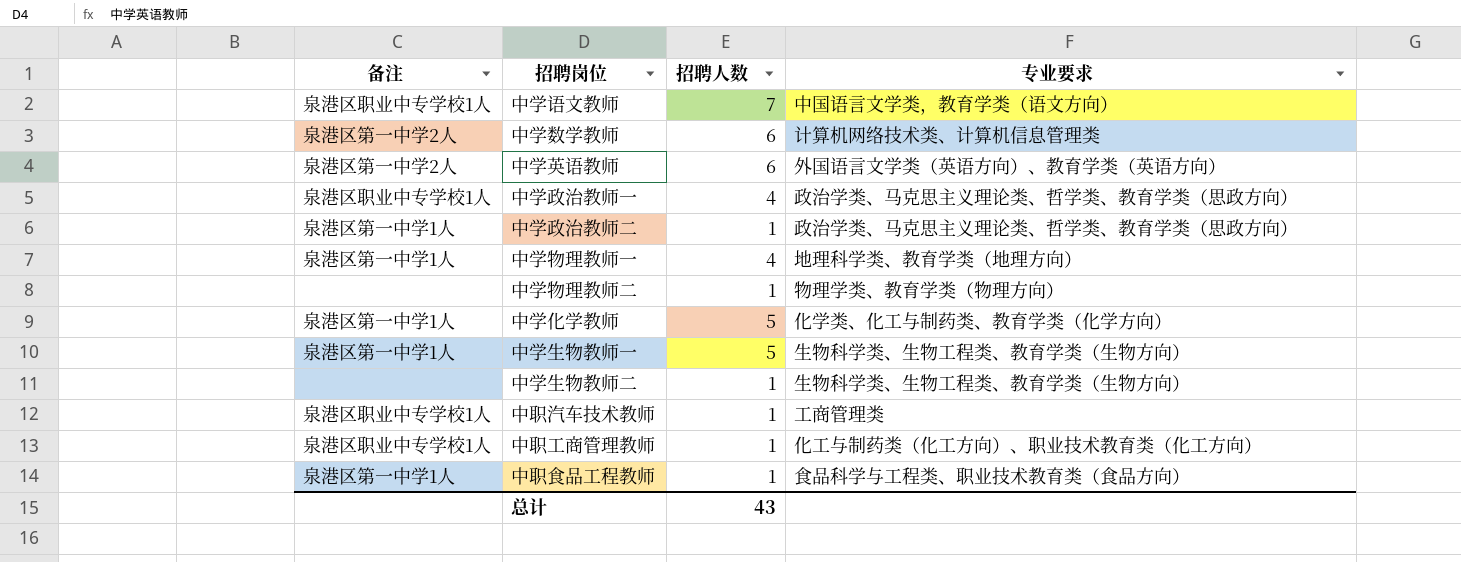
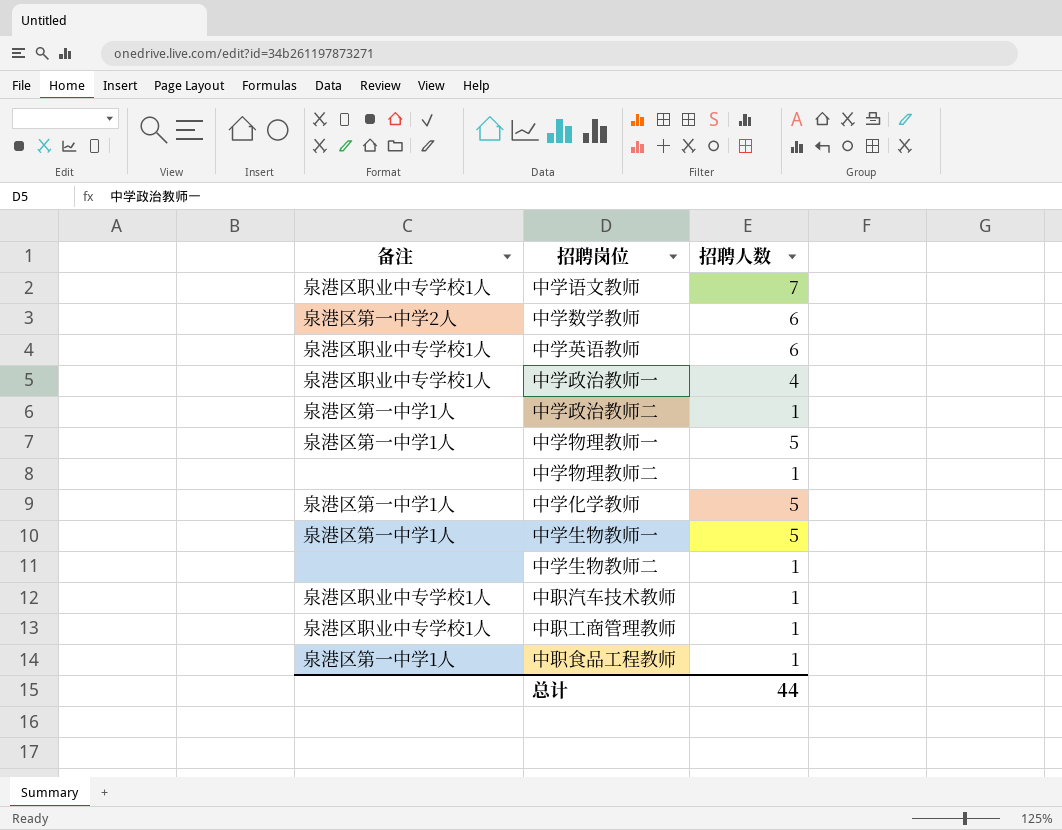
column 专业要求 | position: 4 -> none
中学英语教师 | 备注: 泉港区第一中学2人 -> 泉港区职业中专学校1人
中学物理教师一 | 招聘人数: 4 -> 5
总计 | 招聘人数: 43 -> 44

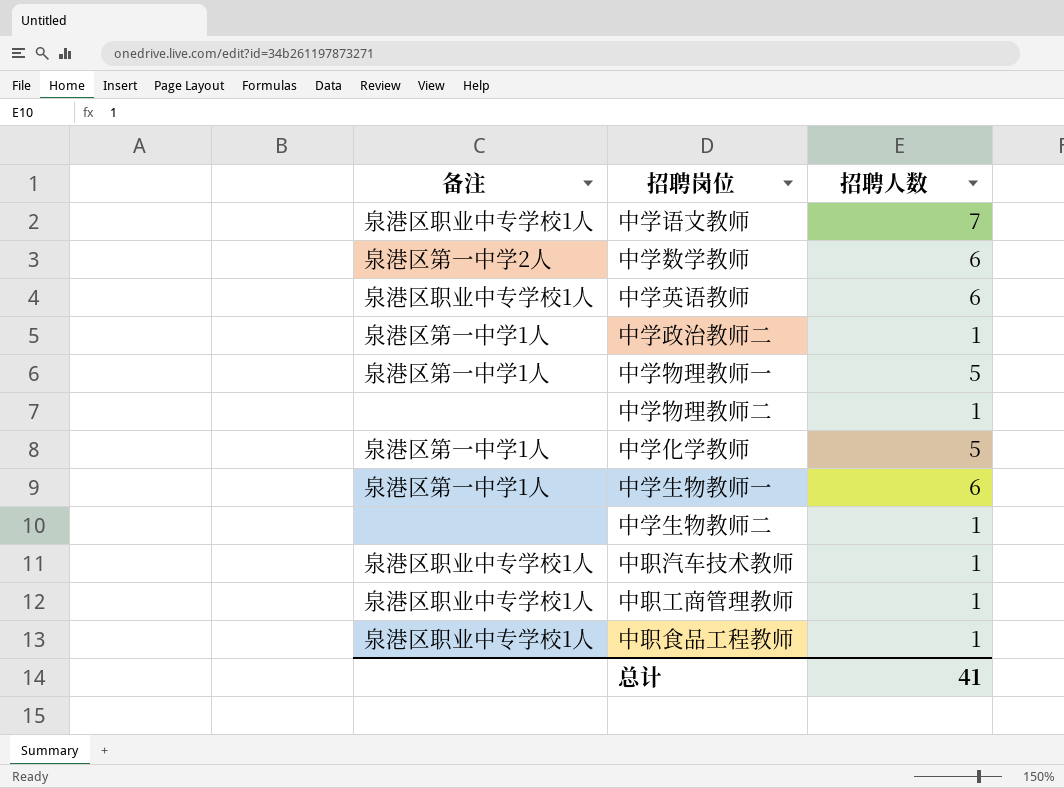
row 中学政治教师一: 泉港区职业中专学校1人 | 4 -> none
中学生物教师一 | 招聘人数: 5 -> 6
中职食品工程教师 | 备注: 泉港区第一中学1人 -> 泉港区职业中专学校1人
总计 | 招聘人数: 44 -> 41

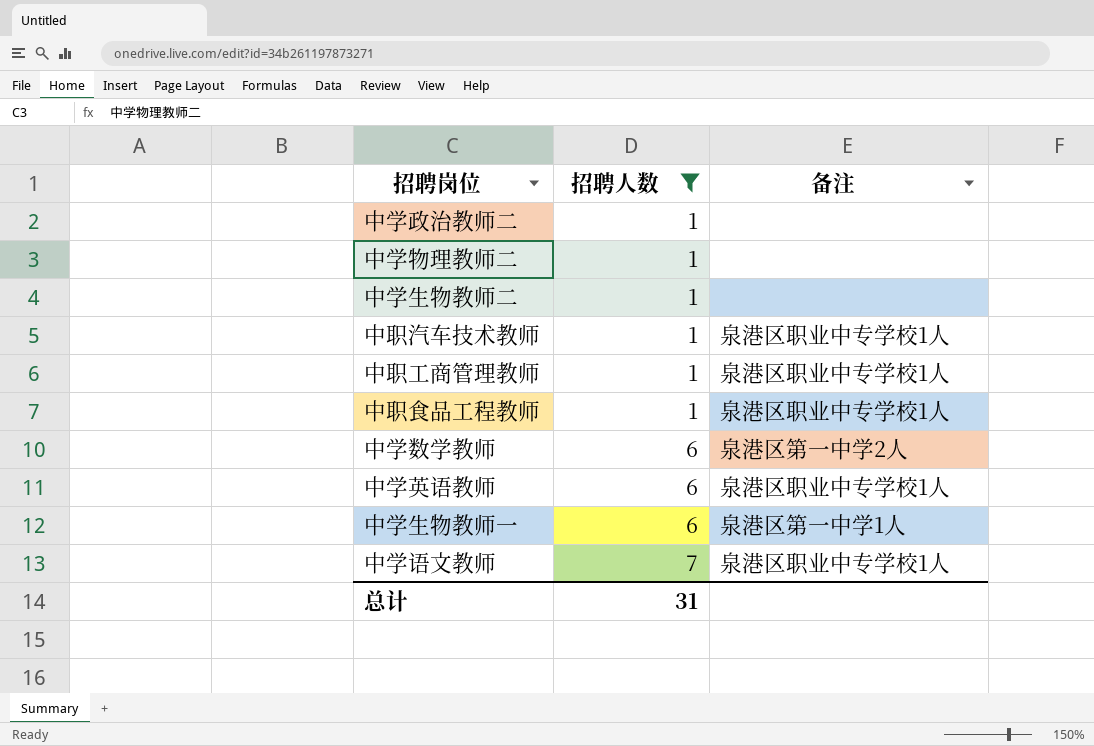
filter: none -> 招聘人数 != 5
row order: none -> 招聘人数 ascending
column 备注 | position: 1 -> 3
中学政治教师二 | 备注: 泉港区第一中学1人 -> none
总计 | 招聘人数: 41 -> 31

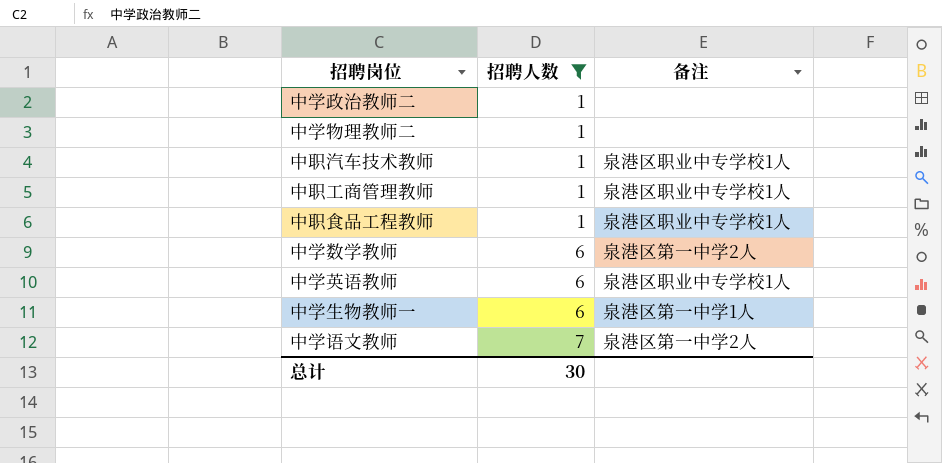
row 中学生物教师二: 1 | none -> none
中学语文教师 | 备注: 泉港区职业中专学校1人 -> 泉港区第一中学2人
总计 | 招聘人数: 31 -> 30

